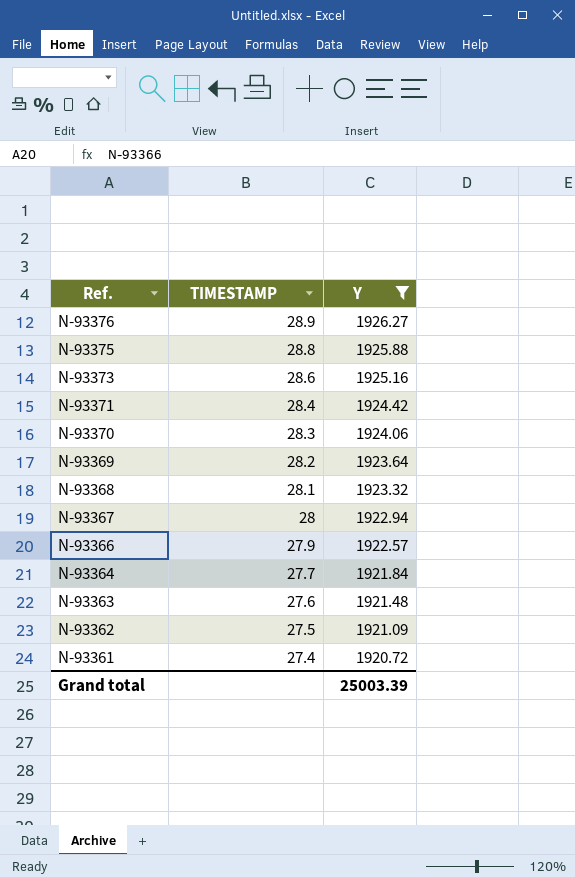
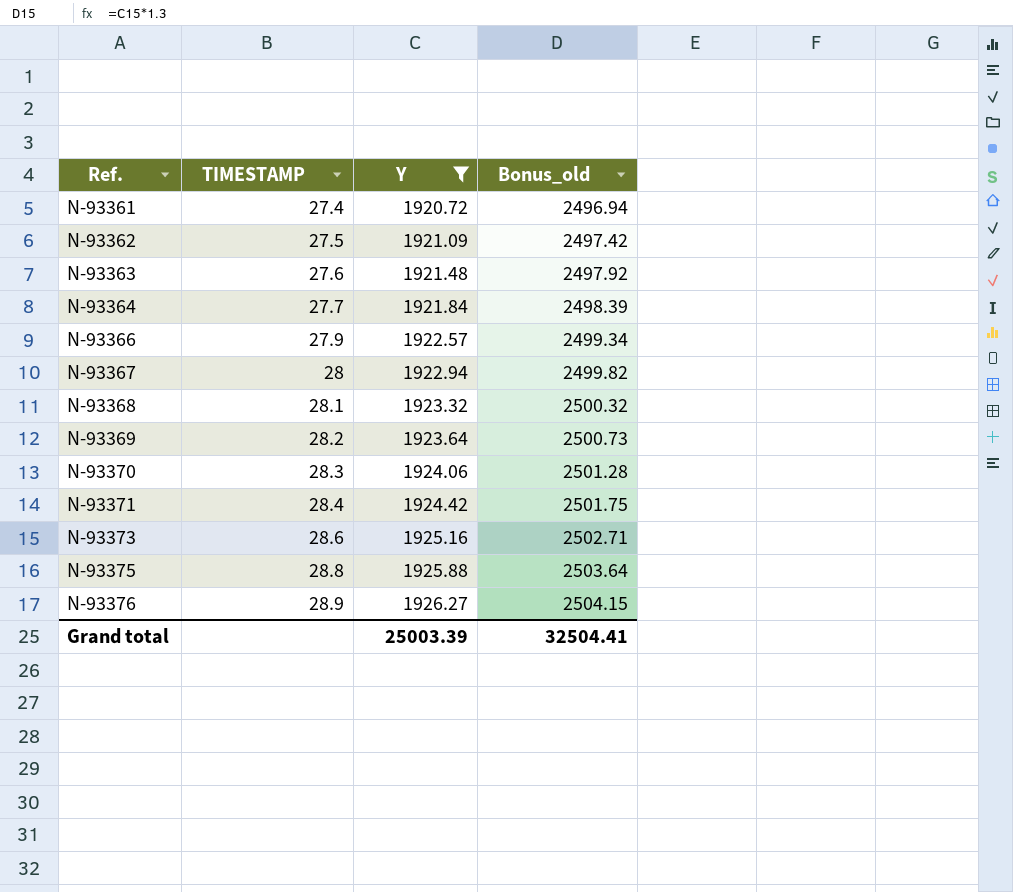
row order: Ref. descending -> Ref. ascending
column Bonus_old | formula: none -> [Y] * 1.3

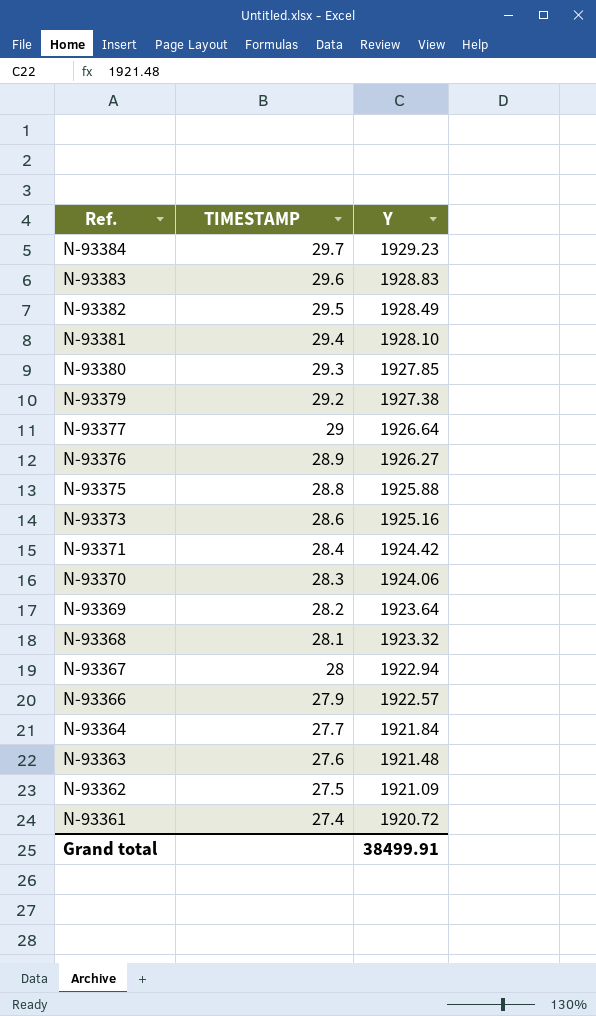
filter: Y <= 1926.27 -> none
row order: Ref. ascending -> Ref. descending
column Bonus_old | formula: [Y] * 1.3 -> none
Grand total | Y: 25003.39 -> 38499.91

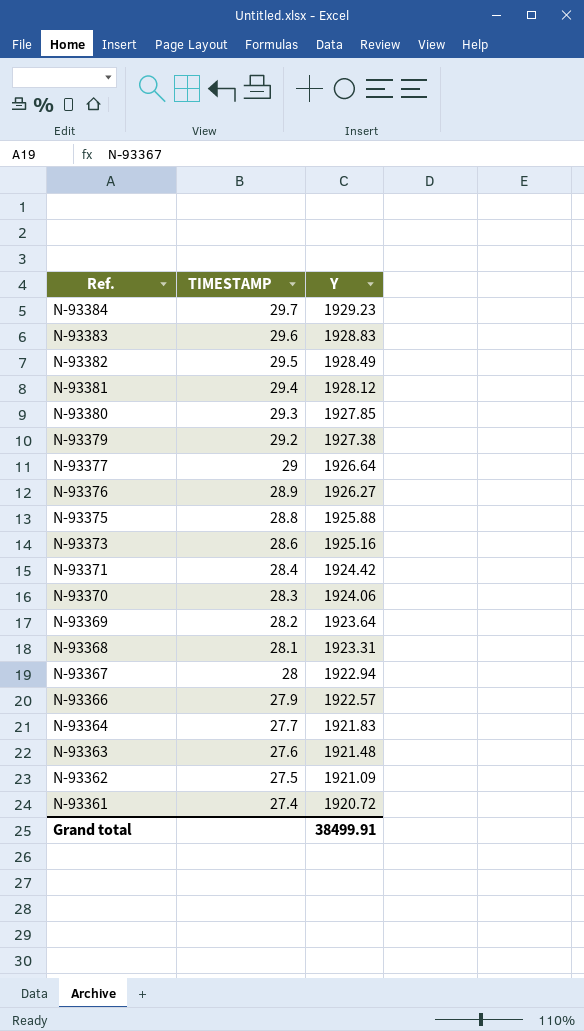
N-93381 | Y: 1928.10 -> 1928.12
N-93368 | Y: 1923.32 -> 1923.31
N-93364 | Y: 1921.84 -> 1921.83

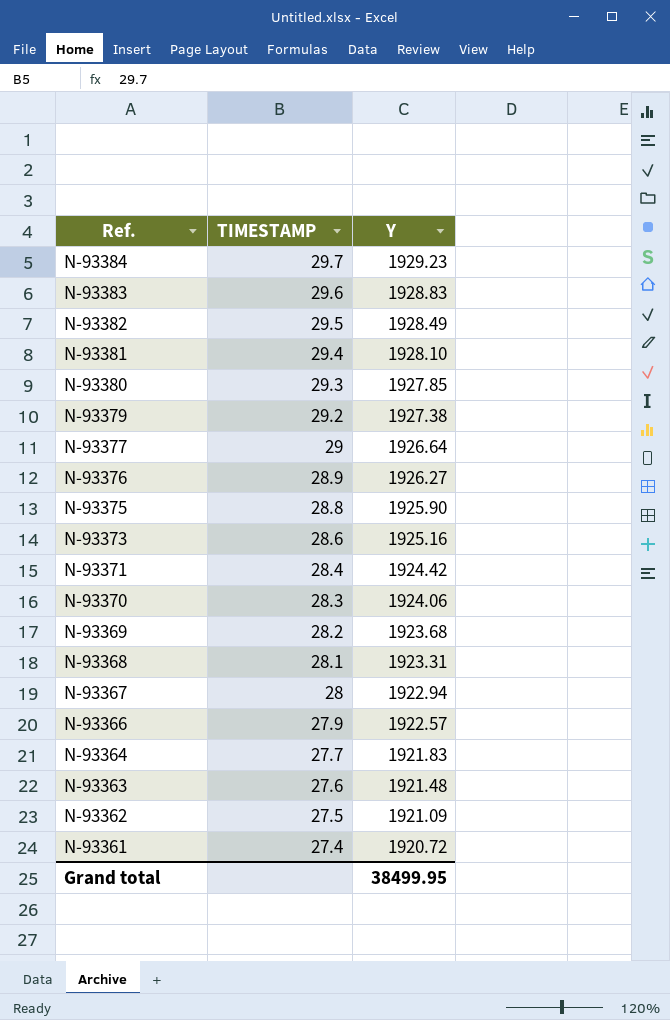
N-93381 | Y: 1928.12 -> 1928.10
N-93375 | Y: 1925.88 -> 1925.90
N-93369 | Y: 1923.64 -> 1923.68
Grand total | Y: 38499.91 -> 38499.95

